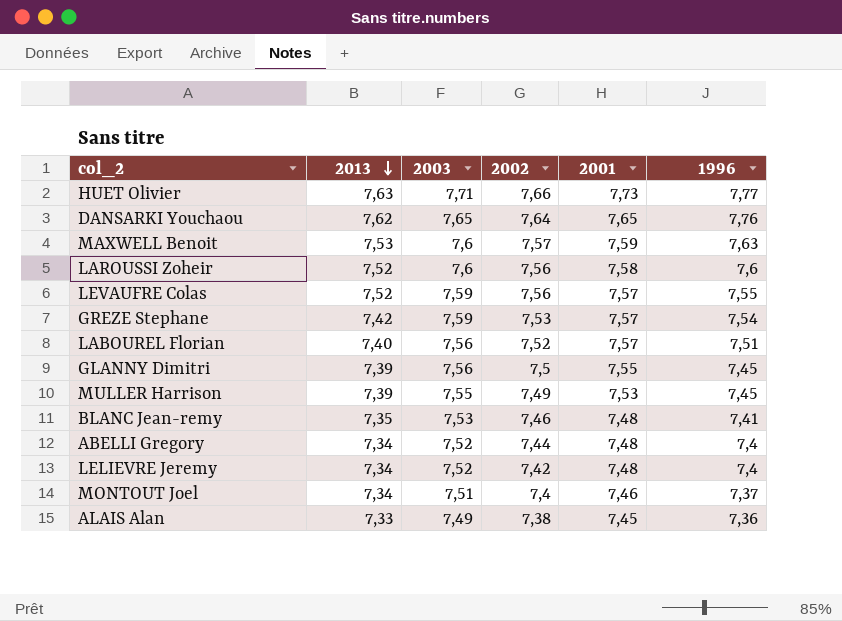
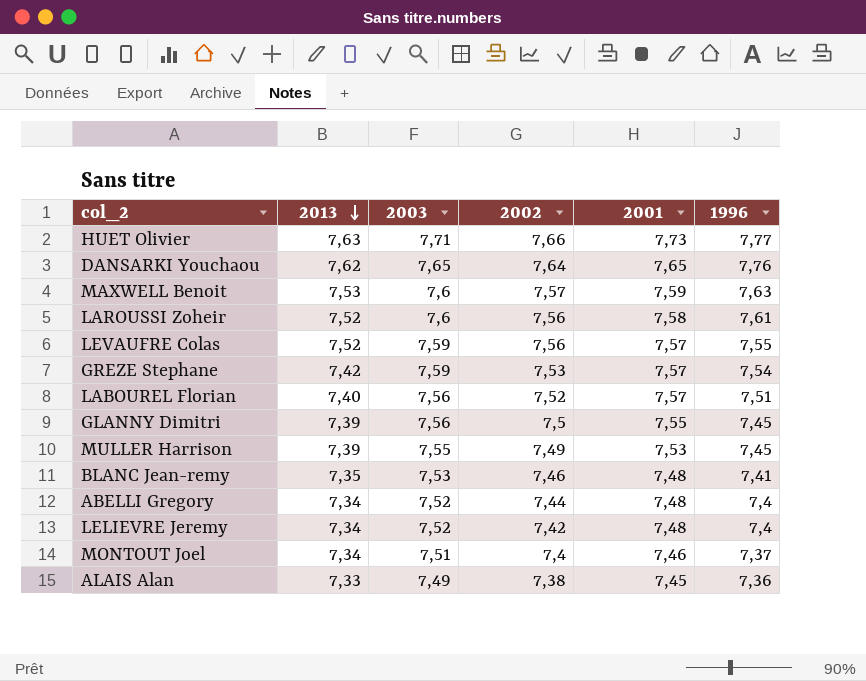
LAROUSSI Zoheir | 1996: 7,6 -> 7,61

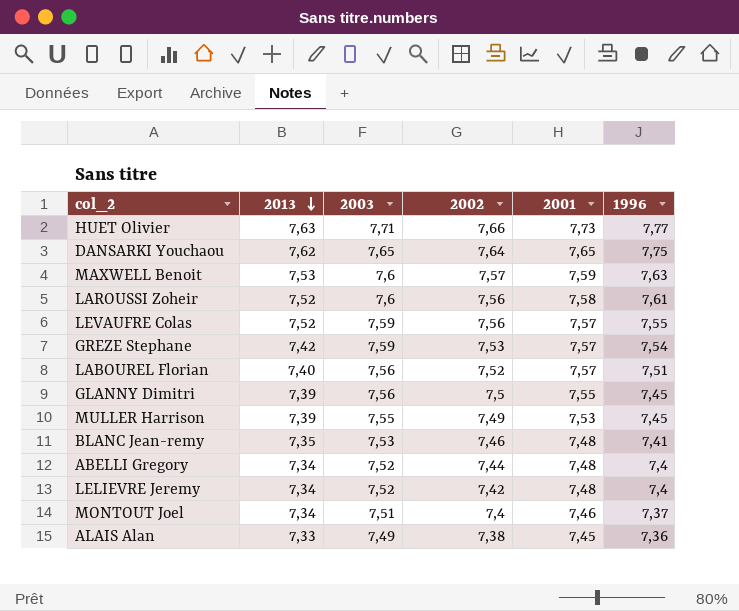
DANSARKI Youchaou | 1996: 7,76 -> 7,75

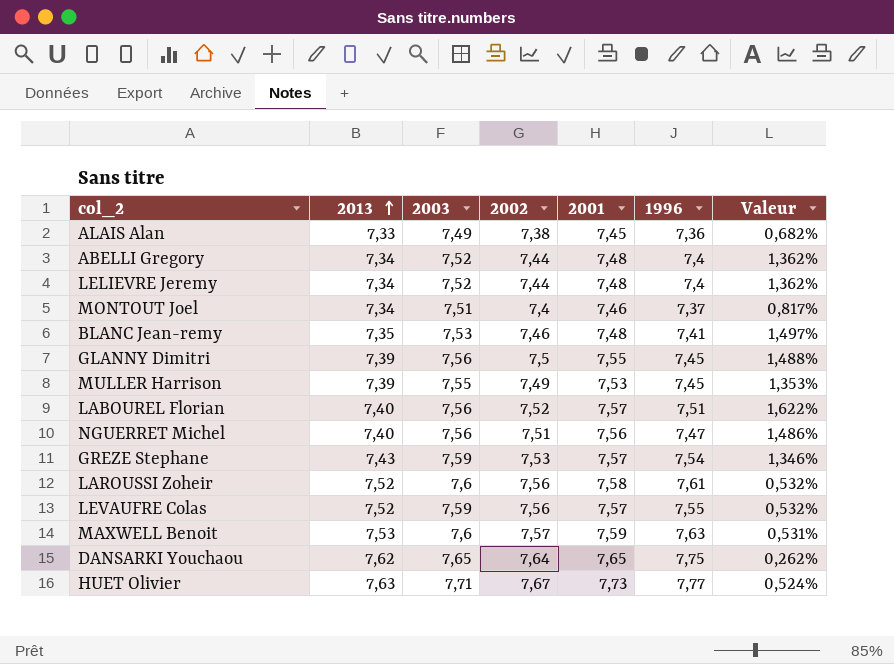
row order: 2013 descending -> 2013 ascending
column Valeur | formula: none -> ([2002] - [2013]) / [2013]
LELIEVRE Jeremy | 2002: 7,42 -> 7,44
row NGUERRET Michel: none -> 7,40 | 7,56 | 7,51 | 7,56 | 7,47 | 1,486%
GREZE Stephane | 2013: 7,42 -> 7,43
HUET Olivier | 2002: 7,66 -> 7,67

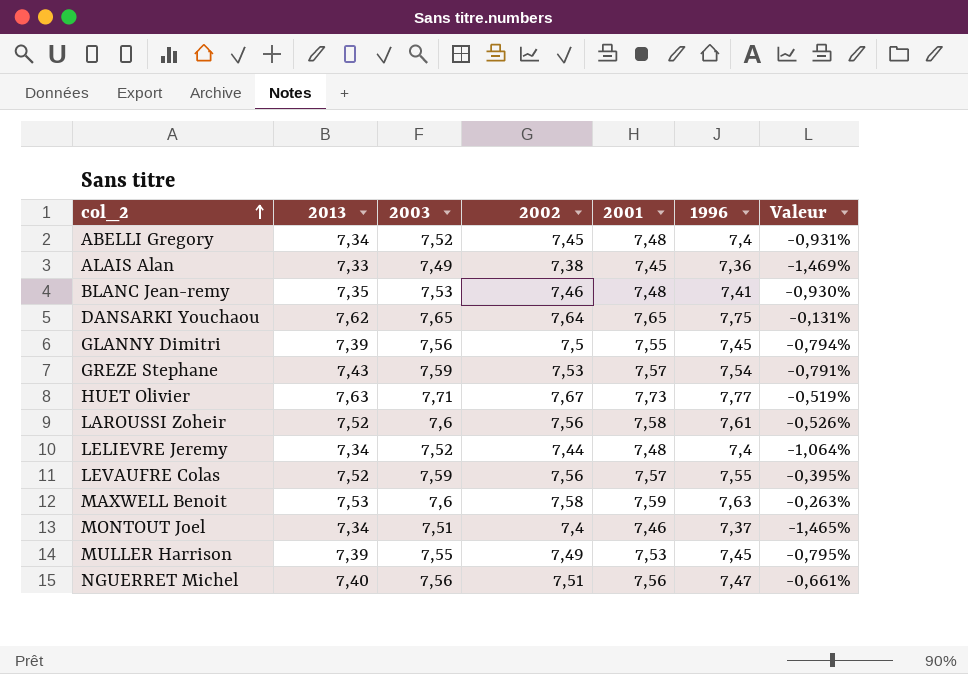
row order: 2013 ascending -> col_2 ascending
column Valeur | formula: ([2002] - [2013]) / [2013] -> ([2002] - [2003]) / [2003]
row LABOUREL Florian: 7,40 | 7,56 | 7,52 | 7,57 | 7,51 | 1,622% -> none
ABELLI Gregory | 2002: 7,44 -> 7,45
MAXWELL Benoit | 2002: 7,57 -> 7,58

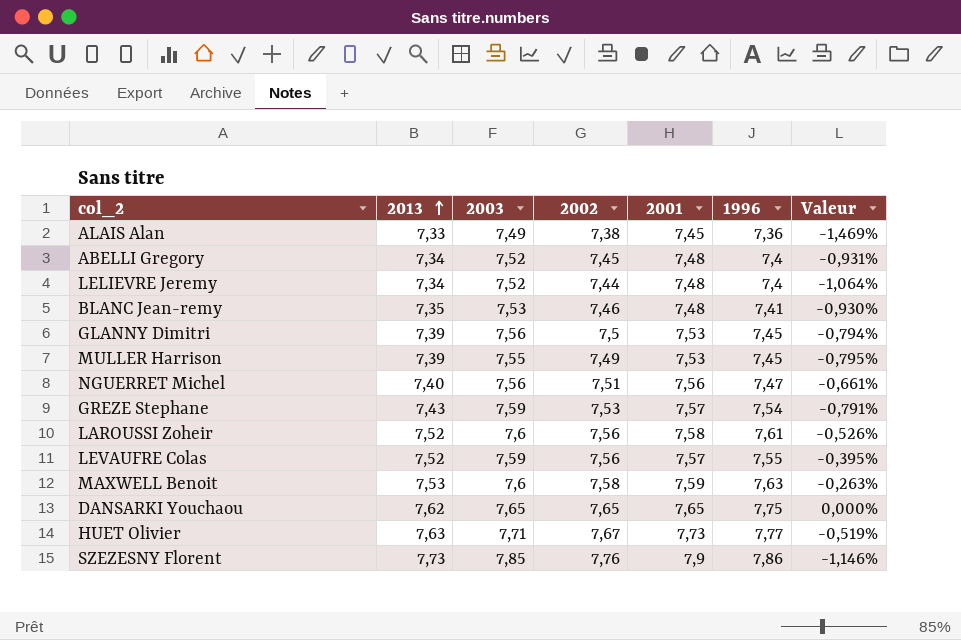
row order: col_2 ascending -> 2013 ascending
row MONTOUT Joel: 7,34 | 7,51 | 7,4 | 7,46 | 7,37 | -1,465% -> none
GLANNY Dimitri | 2001: 7,55 -> 7,53
DANSARKI Youchaou | 2002: 7,64 -> 7,65
DANSARKI Youchaou | Valeur: -0,131% -> 0,000%
row SZEZESNY Florent: none -> 7,73 | 7,85 | 7,76 | 7,9 | 7,86 | -1,146%

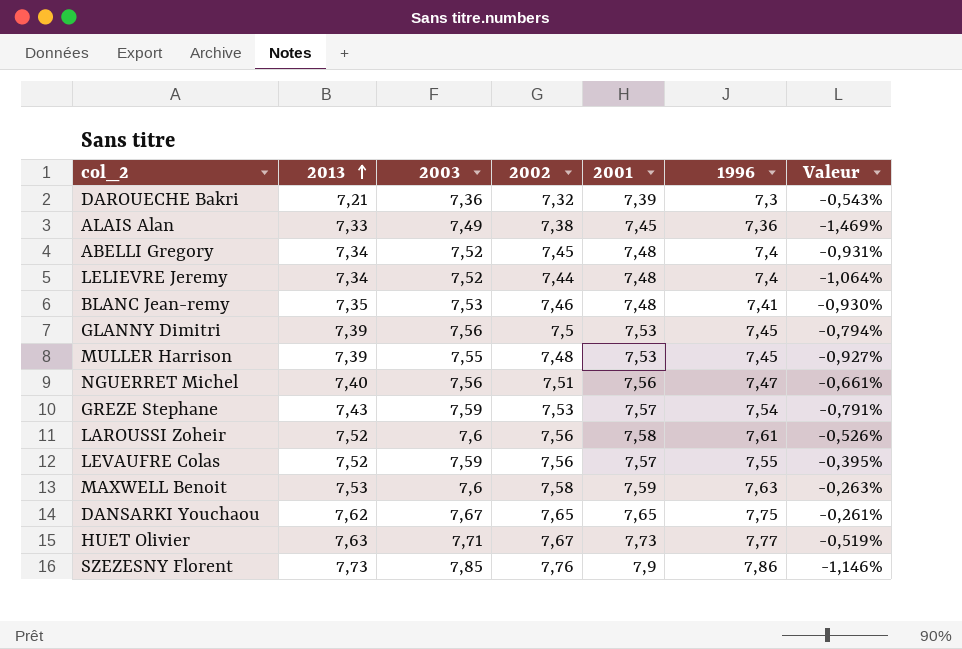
row DAROUECHE Bakri: none -> 7,21 | 7,36 | 7,32 | 7,39 | 7,3 | -0,543%
MULLER Harrison | 2002: 7,49 -> 7,48
MULLER Harrison | Valeur: -0,795% -> -0,927%
DANSARKI Youchaou | 2003: 7,65 -> 7,67
DANSARKI Youchaou | Valeur: 0,000% -> -0,261%

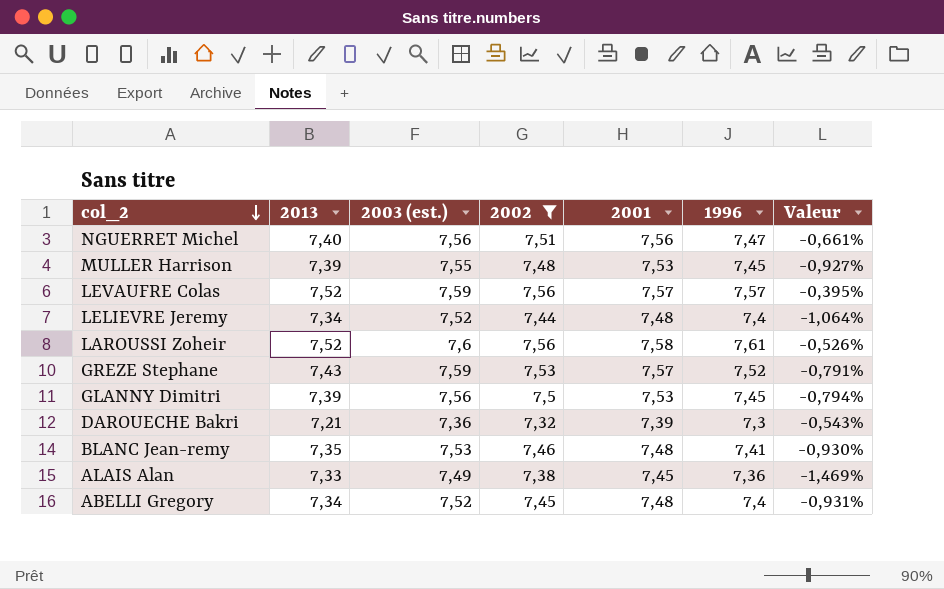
filter: none -> 2002 <= 7,56
row order: 2013 ascending -> col_2 descending
column name: 2003 -> 2003 (est.)
LEVAUFRE Colas | 1996: 7,55 -> 7,57
GREZE Stephane | 1996: 7,54 -> 7,52

